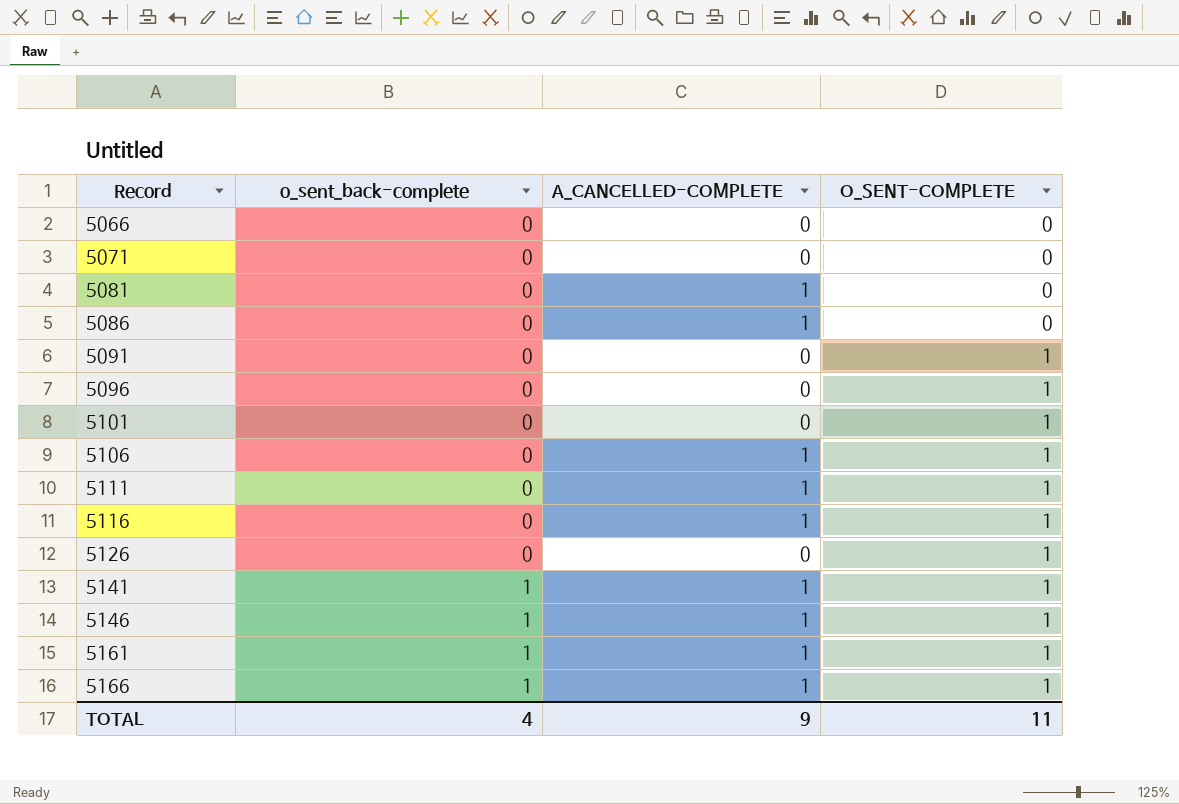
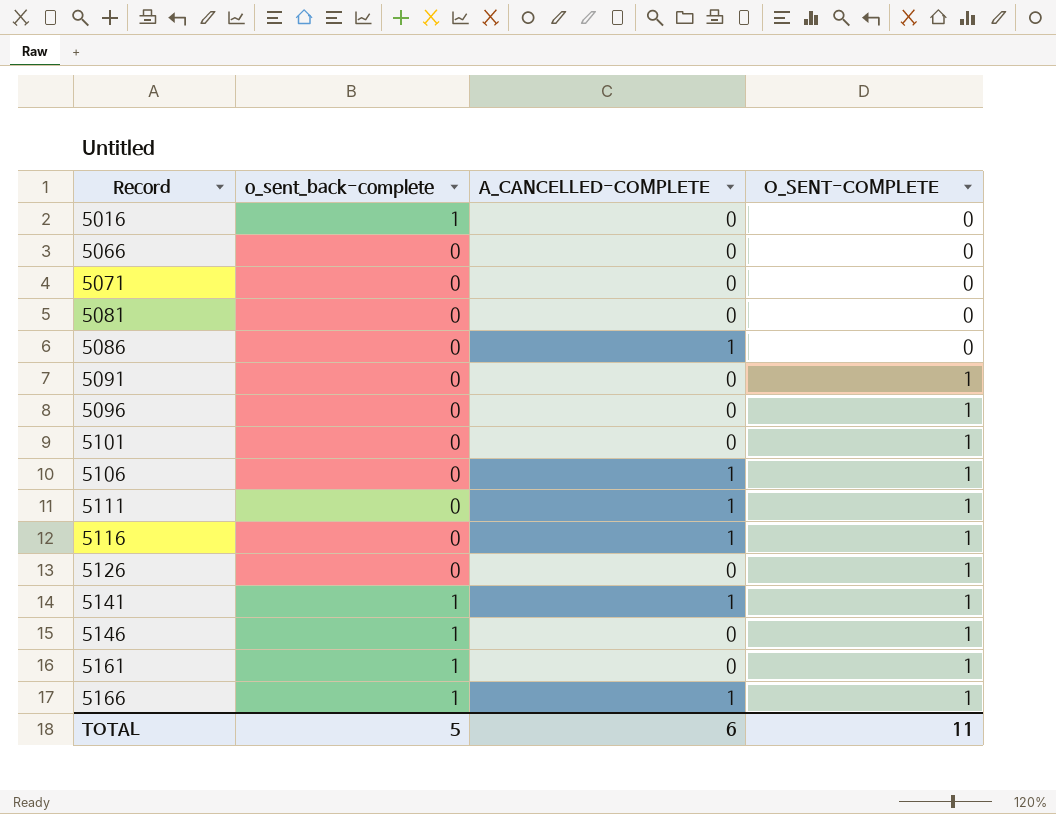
row 5016: none -> 1 | 0 | 0
5081 | A_CANCELLED-COMPLETE: 1 -> 0
5146 | A_CANCELLED-COMPLETE: 1 -> 0
5161 | A_CANCELLED-COMPLETE: 1 -> 0
TOTAL | o_sent_back-complete: 4 -> 5
TOTAL | A_CANCELLED-COMPLETE: 9 -> 6

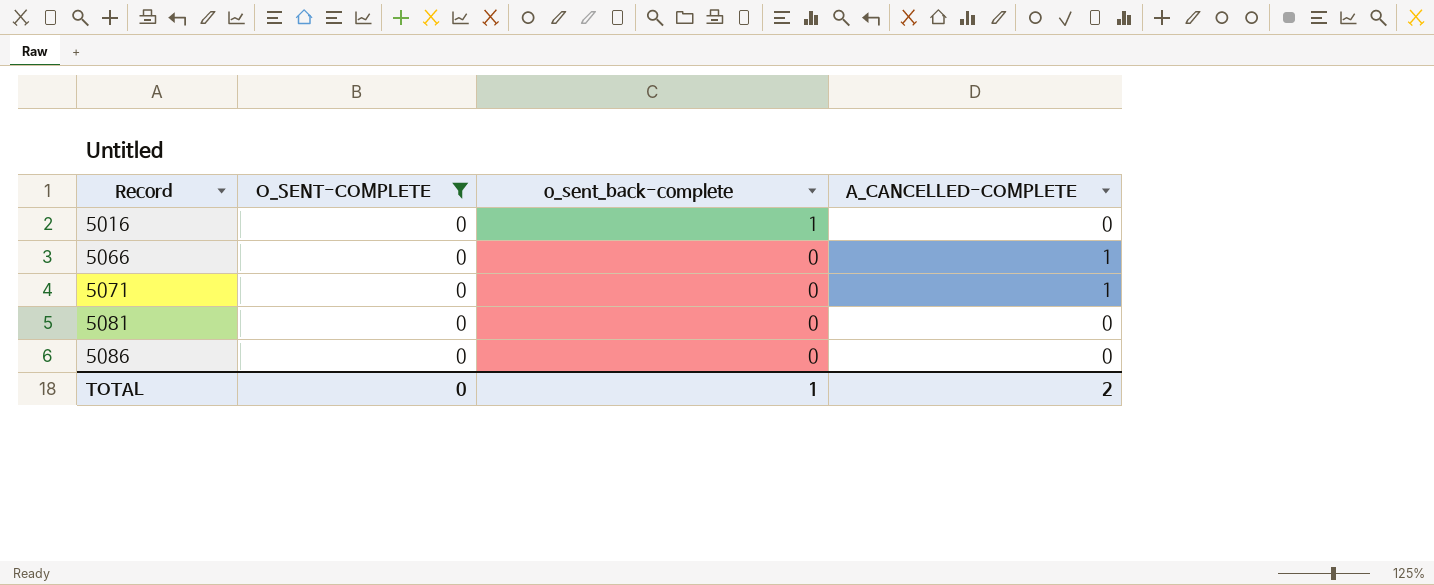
filter: none -> O_SENT-COMPLETE = 0
column O_SENT-COMPLETE | position: 4 -> 2
5066 | A_CANCELLED-COMPLETE: 0 -> 1
5071 | A_CANCELLED-COMPLETE: 0 -> 1
5086 | A_CANCELLED-COMPLETE: 1 -> 0
TOTAL | O_SENT-COMPLETE: 11 -> 0
TOTAL | o_sent_back-complete: 5 -> 1
TOTAL | A_CANCELLED-COMPLETE: 6 -> 2

